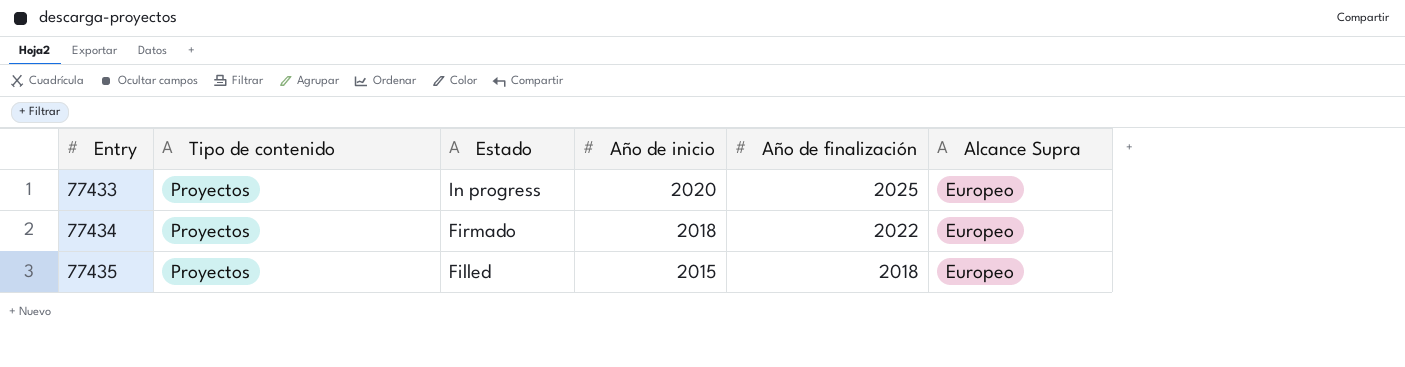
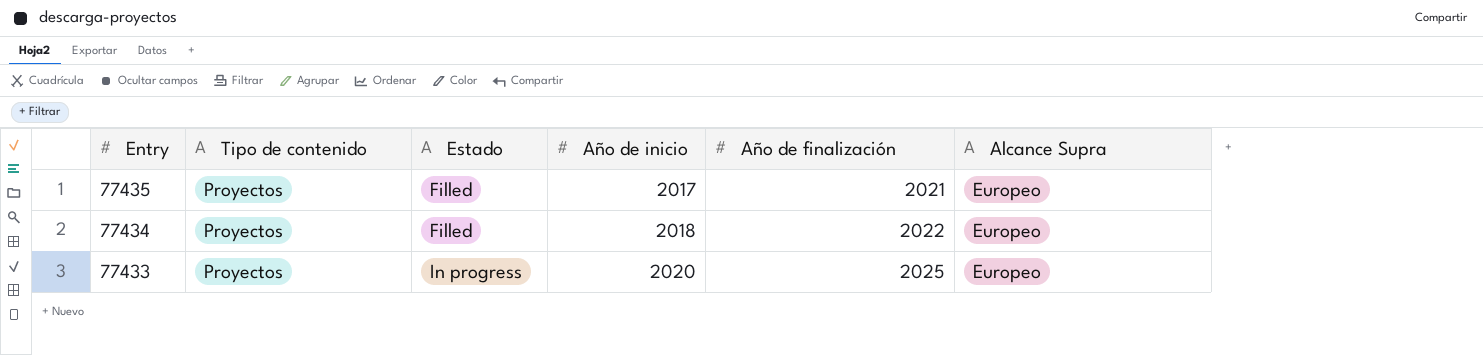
row order: Entry ascending -> Entry descending
77435 | Año de inicio: 2015 -> 2017
77435 | Año de finalización: 2018 -> 2021
77434 | Estado: Firmado -> Filled

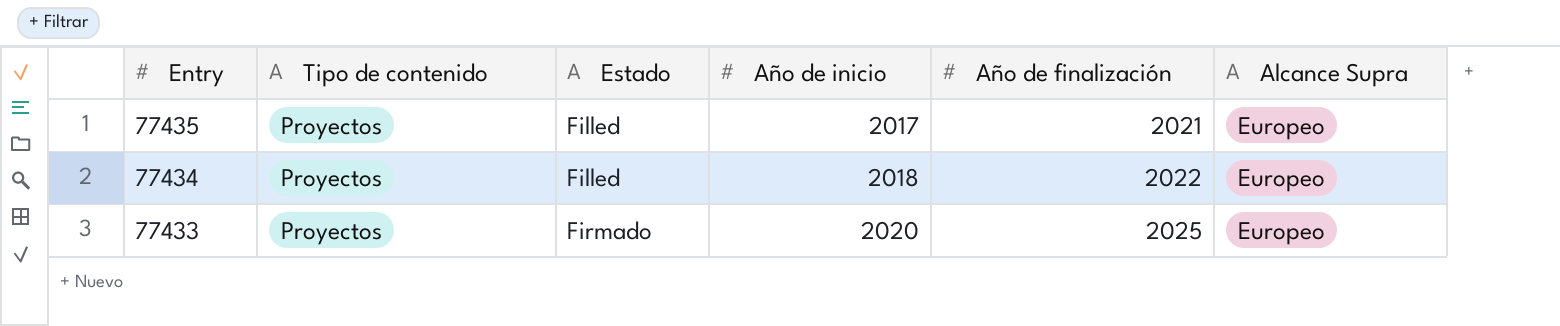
77433 | Estado: In progress -> Firmado

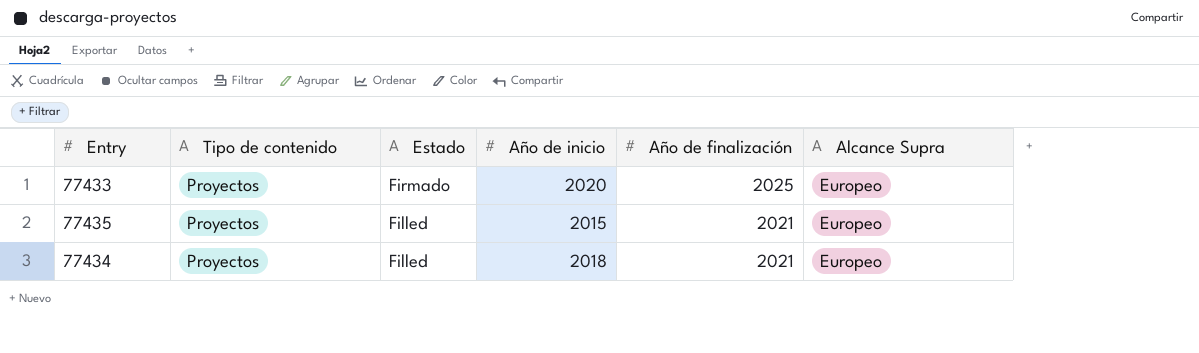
row order: Entry descending -> Estado descending
77435 | Año de inicio: 2017 -> 2015
77434 | Año de finalización: 2022 -> 2021

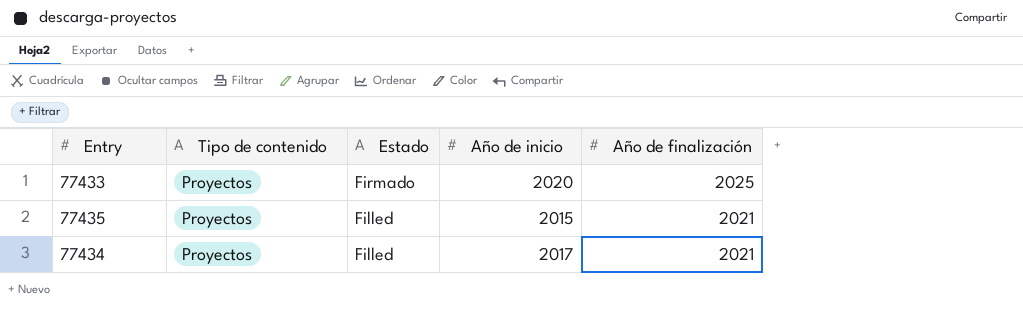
column Alcance Supra | position: 6 -> none
77434 | Año de inicio: 2018 -> 2017

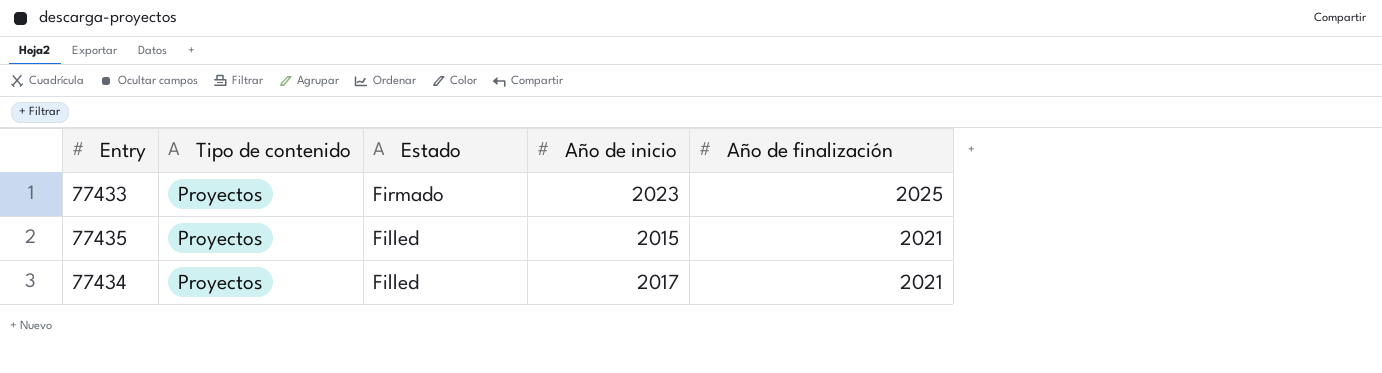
77433 | Año de inicio: 2020 -> 2023

